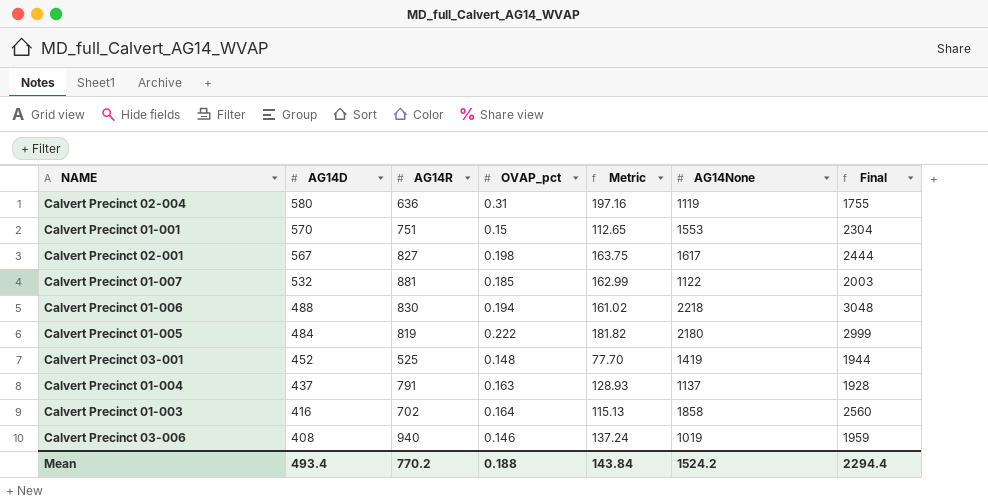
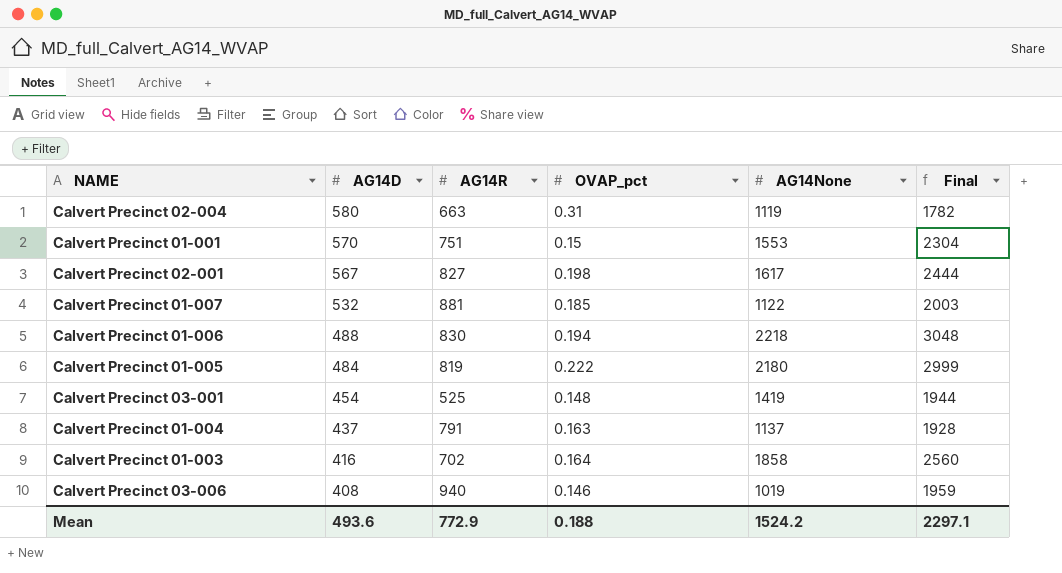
column Metric | formula: [AG14R] * [OVAP_pct] -> none
Calvert Precinct 02-004 | AG14R: 636 -> 663
Calvert Precinct 02-004 | Final: 1755 -> 1782
Calvert Precinct 03-001 | AG14D: 452 -> 454
Mean | AG14D: 493.4 -> 493.6
Mean | AG14R: 770.2 -> 772.9
Mean | Final: 2294.4 -> 2297.1

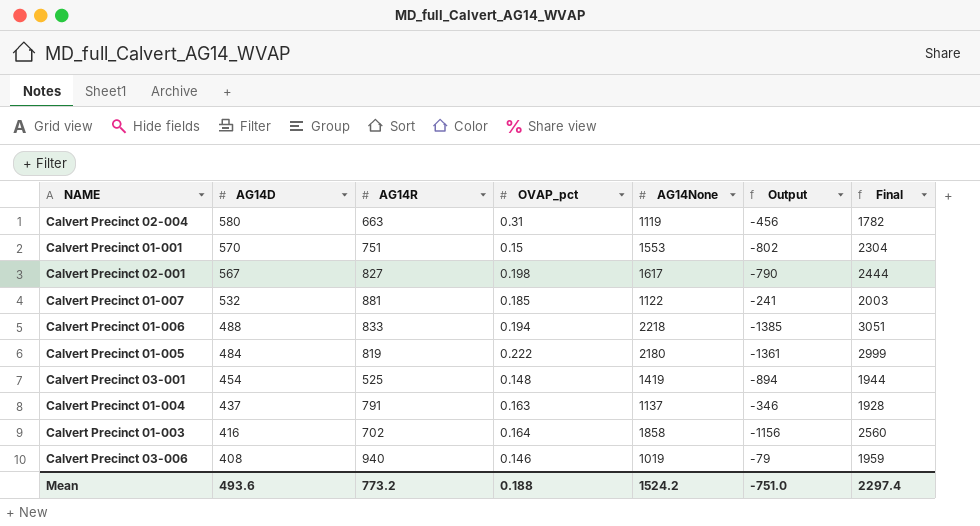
column Output | formula: none -> [AG14R] - [AG14None]
Calvert Precinct 01-006 | AG14R: 830 -> 833
Calvert Precinct 01-006 | Final: 3048 -> 3051
Mean | AG14R: 772.9 -> 773.2
Mean | Final: 2297.1 -> 2297.4

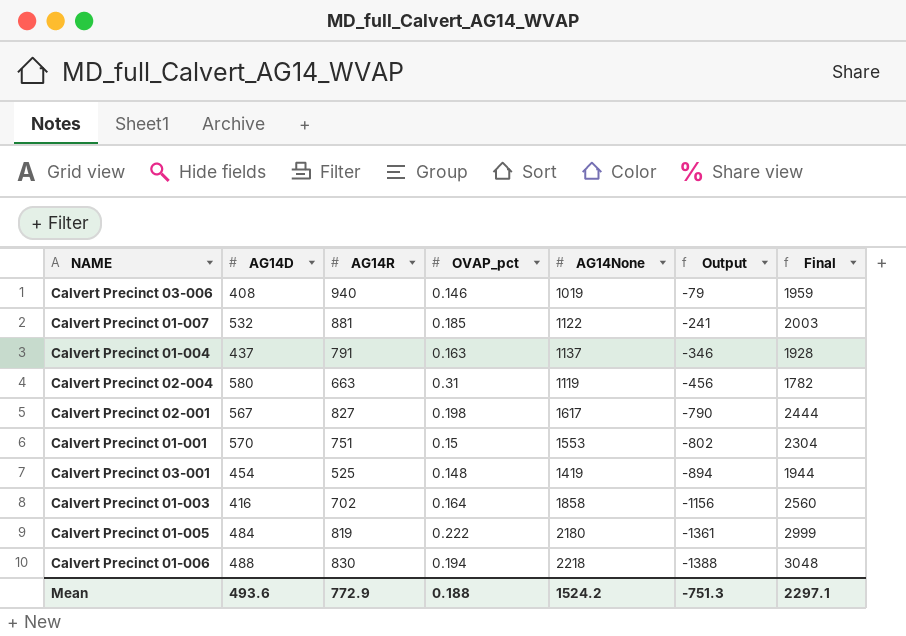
row order: AG14D descending -> Output descending
Calvert Precinct 01-006 | AG14R: 833 -> 830
Calvert Precinct 01-006 | Output: -1385 -> -1388
Calvert Precinct 01-006 | Final: 3051 -> 3048
Mean | AG14R: 773.2 -> 772.9
Mean | Output: -751.0 -> -751.3
Mean | Final: 2297.4 -> 2297.1

